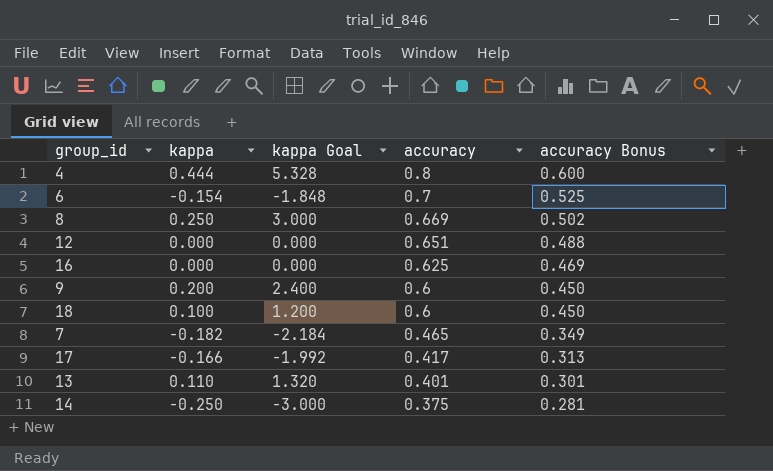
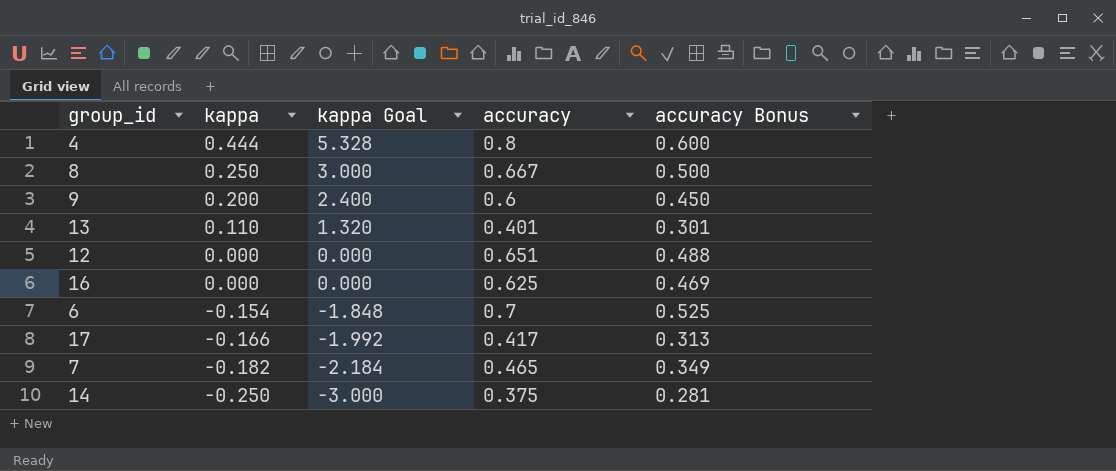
row order: accuracy descending -> kappa descending
row 18: 0.100 | 1.200 | 0.6 | 0.450 -> none
8 | accuracy: 0.669 -> 0.667
8 | accuracy Bonus: 0.502 -> 0.500

